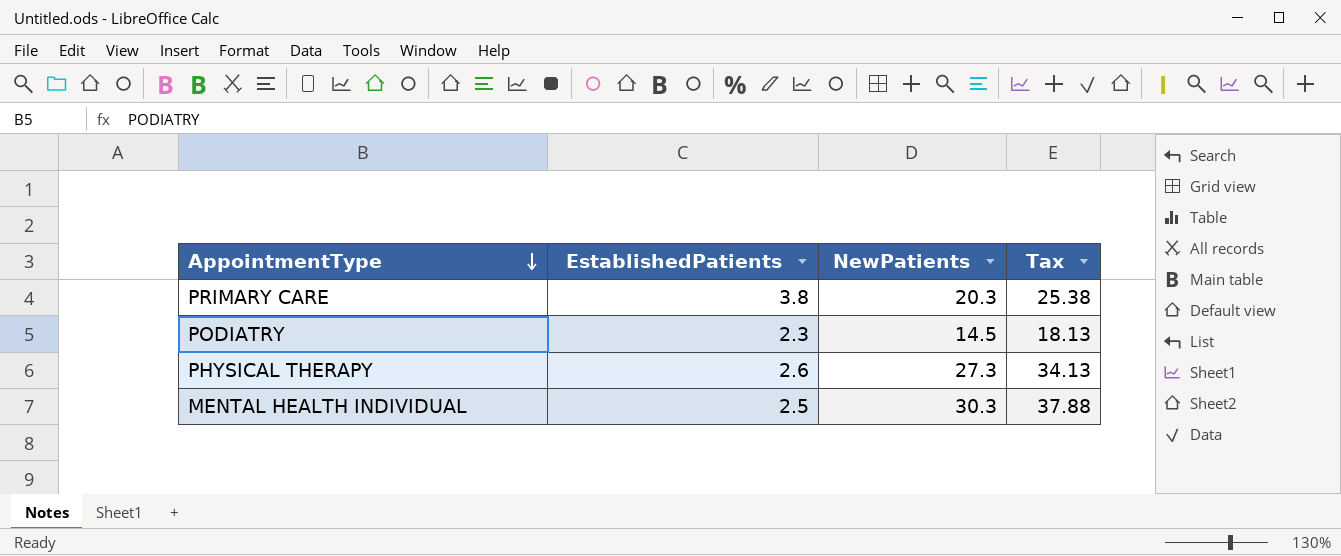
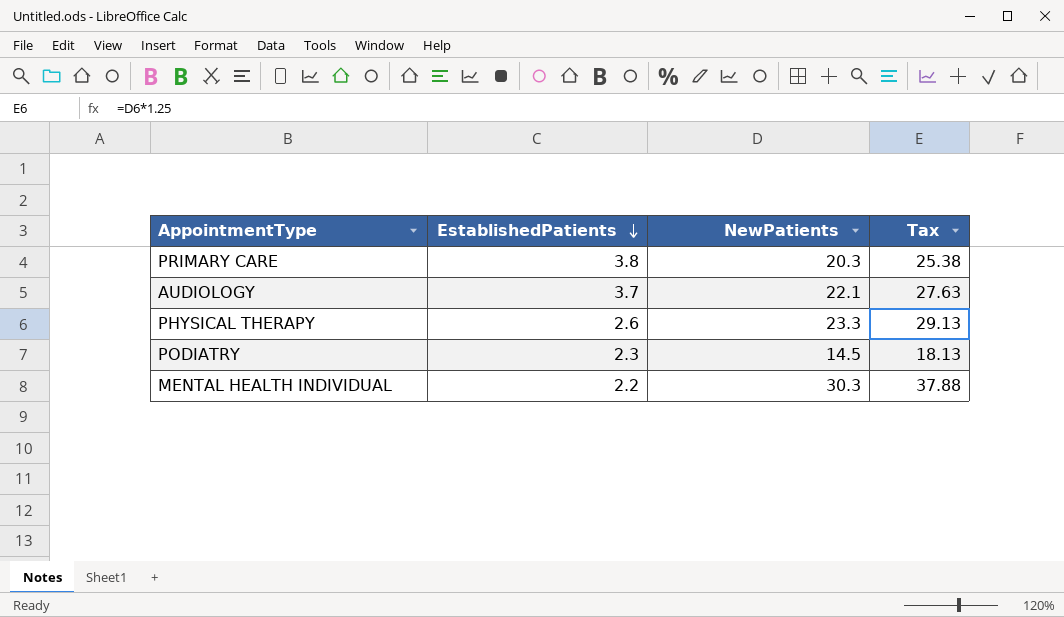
row order: AppointmentType descending -> EstablishedPatients descending
row AUDIOLOGY: none -> 3.7 | 22.1 | 27.63
PHYSICAL THERAPY | NewPatients: 27.3 -> 23.3
PHYSICAL THERAPY | Tax: 34.13 -> 29.13
MENTAL HEALTH INDIVIDUAL | EstablishedPatients: 2.5 -> 2.2

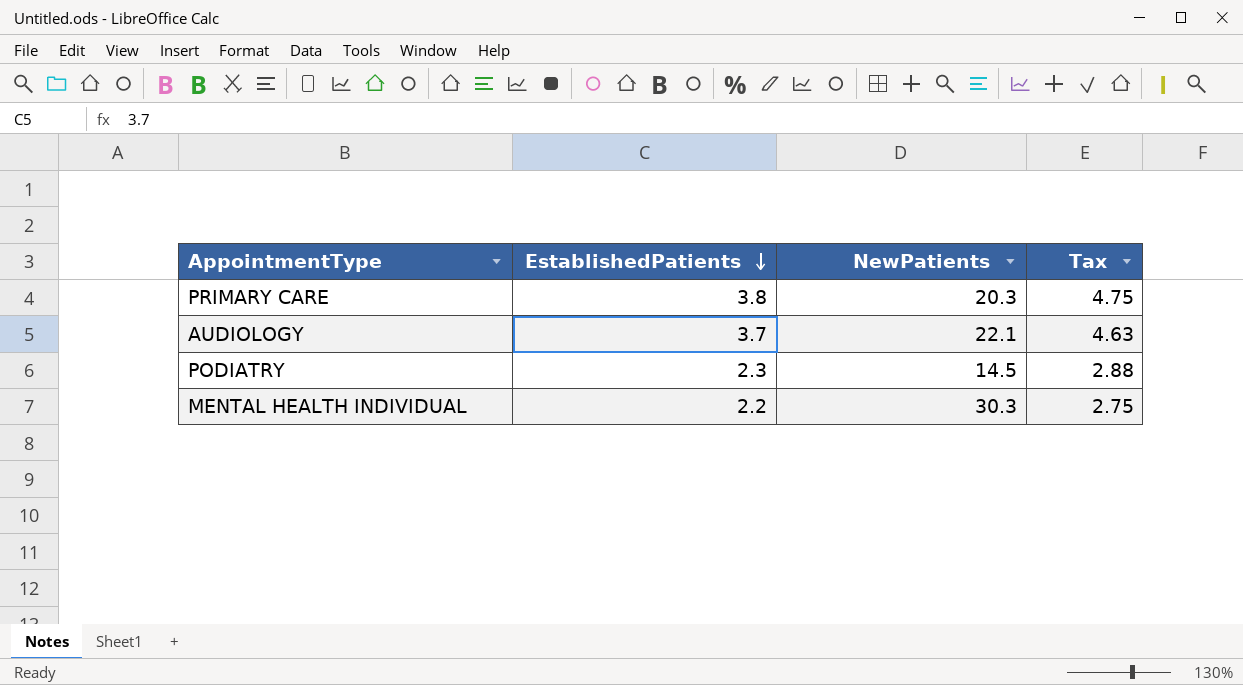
column Tax | formula: [NewPatients] * 1.25 -> [EstablishedPatients] * 1.25
row PHYSICAL THERAPY: 2.6 | 23.3 | 29.13 -> none

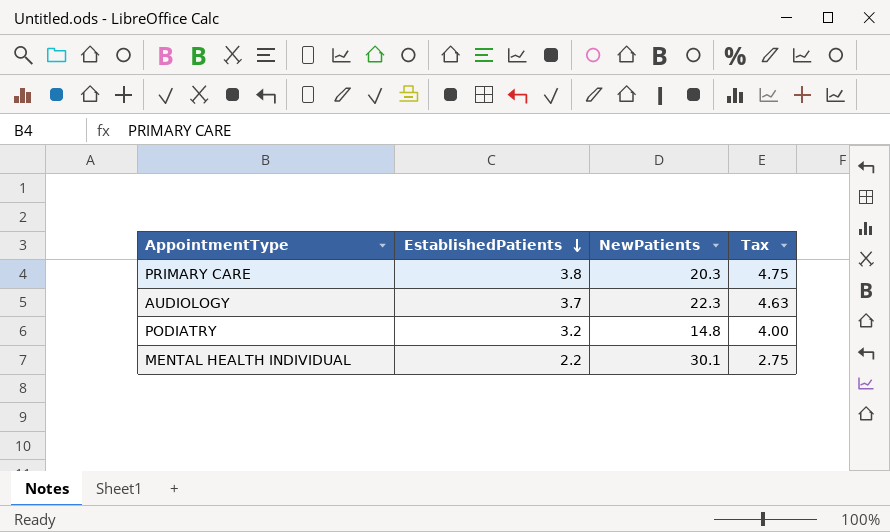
AUDIOLOGY | NewPatients: 22.1 -> 22.3
PODIATRY | EstablishedPatients: 2.3 -> 3.2
PODIATRY | NewPatients: 14.5 -> 14.8
PODIATRY | Tax: 2.88 -> 4.00
MENTAL HEALTH INDIVIDUAL | NewPatients: 30.3 -> 30.1

